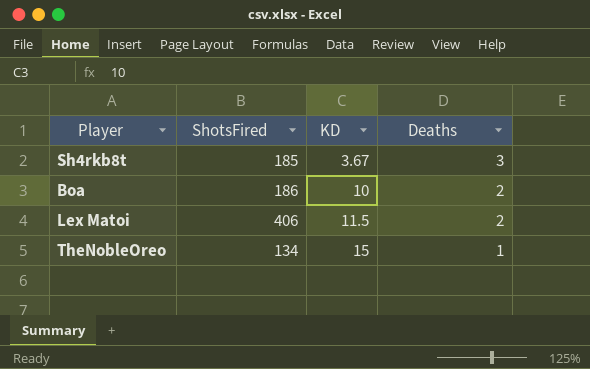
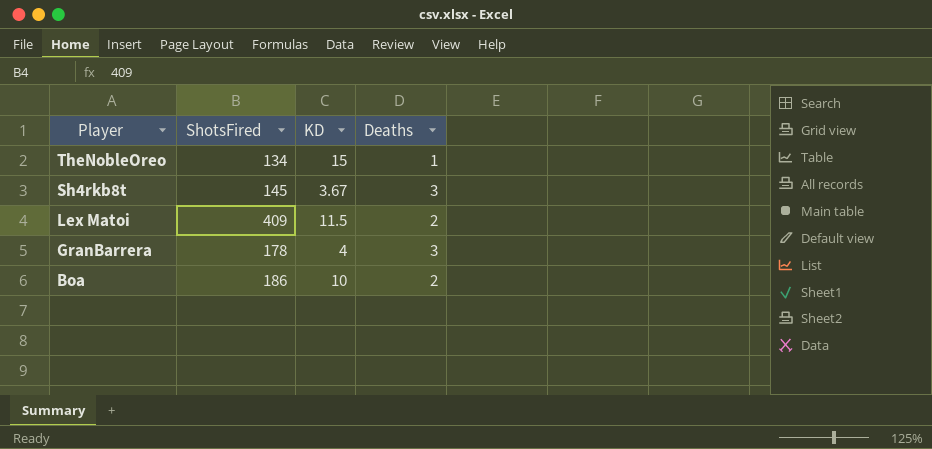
row order: KD ascending -> Player descending
Sh4rkb8t | ShotsFired: 185 -> 145
Lex Matoi | ShotsFired: 406 -> 409
row GranBarrera: none -> 178 | 4 | 3

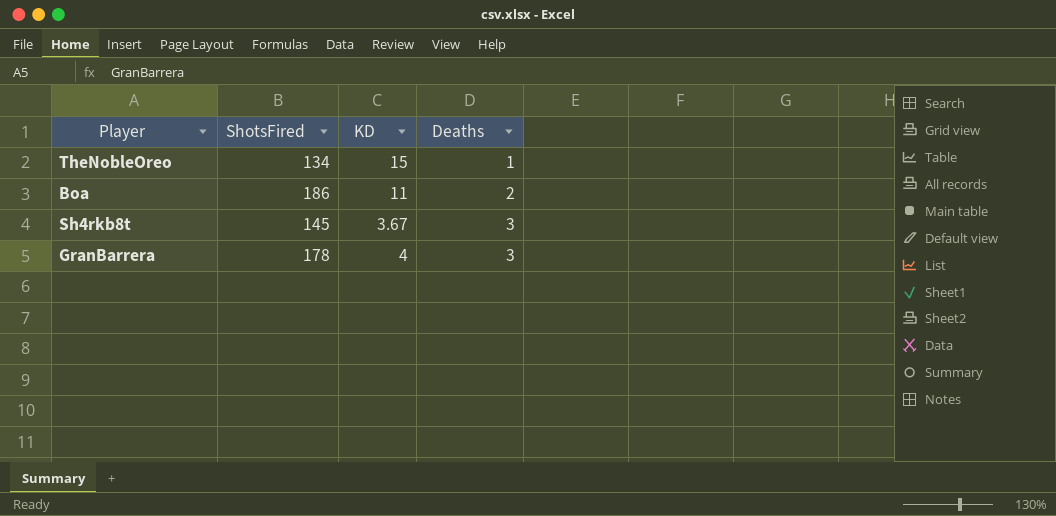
row order: Player descending -> Deaths ascending
row Lex Matoi: 409 | 11.5 | 2 -> none
Boa | KD: 10 -> 11

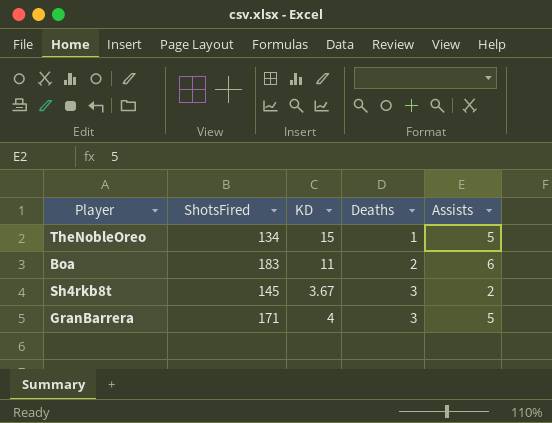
column Assists | position: none -> 5
Boa | ShotsFired: 186 -> 183
GranBarrera | ShotsFired: 178 -> 171

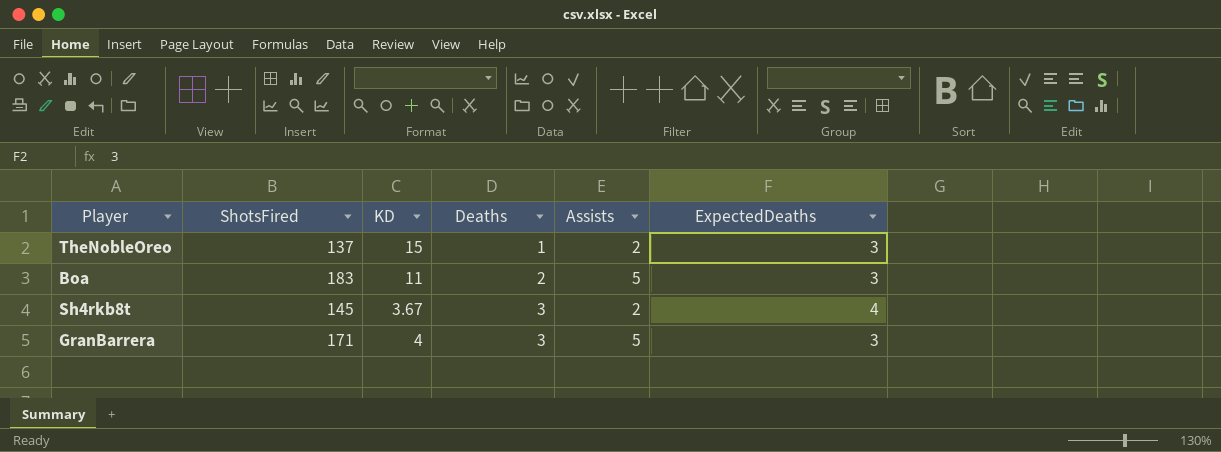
column ExpectedDeaths | position: none -> 6
TheNobleOreo | ShotsFired: 134 -> 137
TheNobleOreo | Assists: 5 -> 2
Boa | Assists: 6 -> 5

